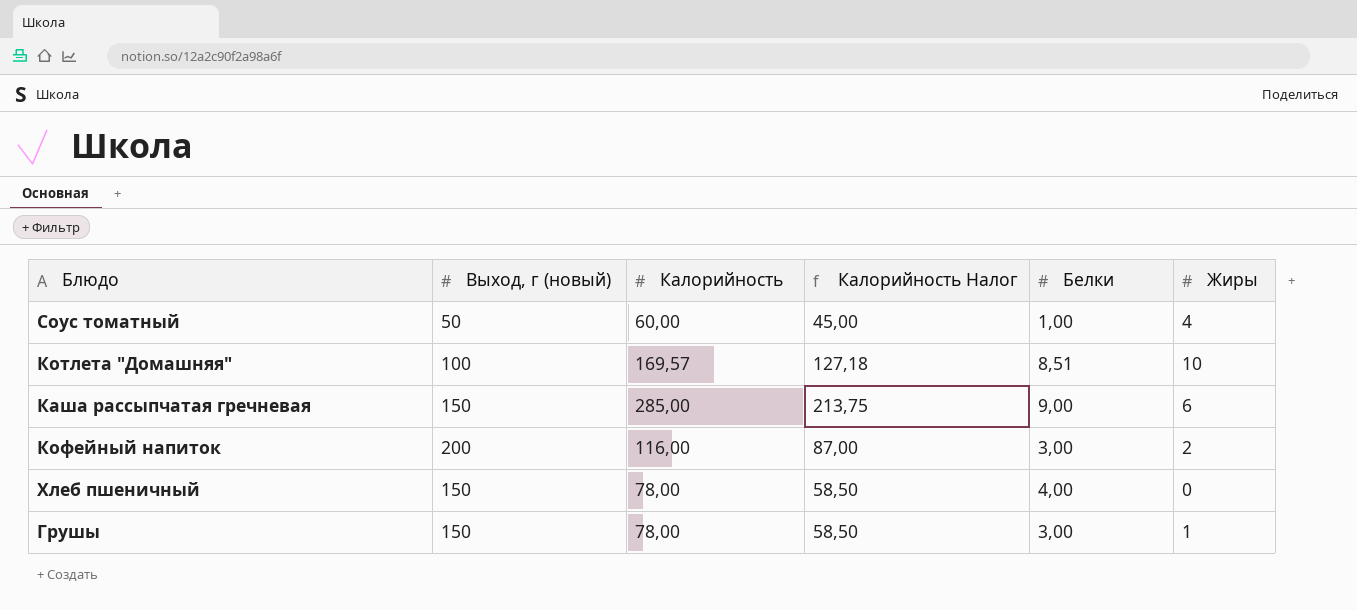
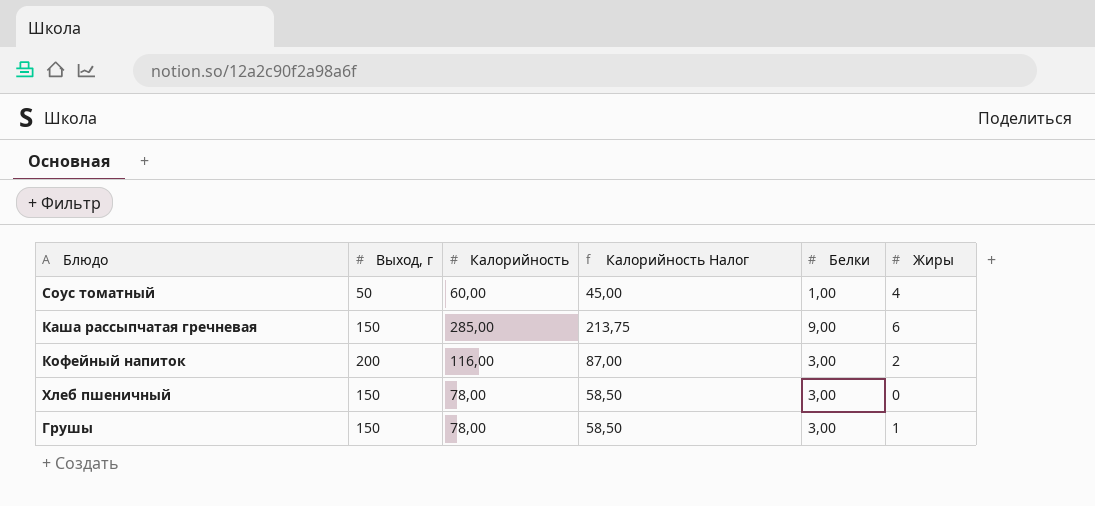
column name: Выход, г (новый) -> Выход, г
row Котлета "Домашняя": 100 | 169,57 | 127,18 | 8,51 | 10 -> none
Хлеб пшеничный | Белки: 4,00 -> 3,00

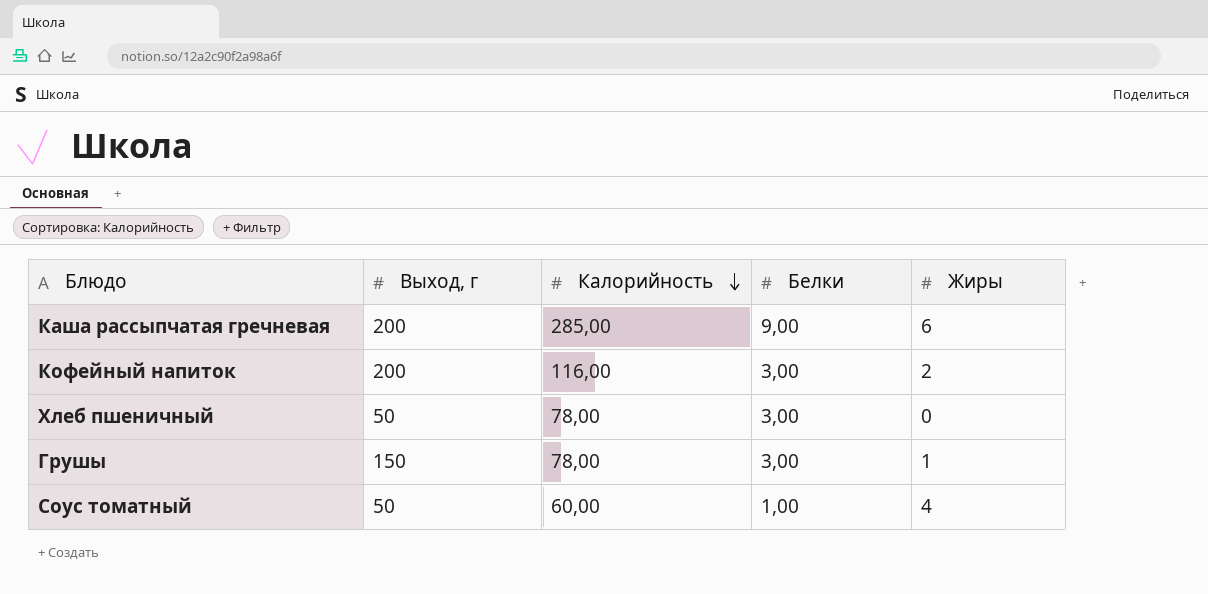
row order: none -> Калорийность descending
column Калорийность Налог | formula: [Калорийность] * 0,75 -> none
Каша рассыпчатая гречневая | Выход, г: 150 -> 200
Хлеб пшеничный | Выход, г: 150 -> 50

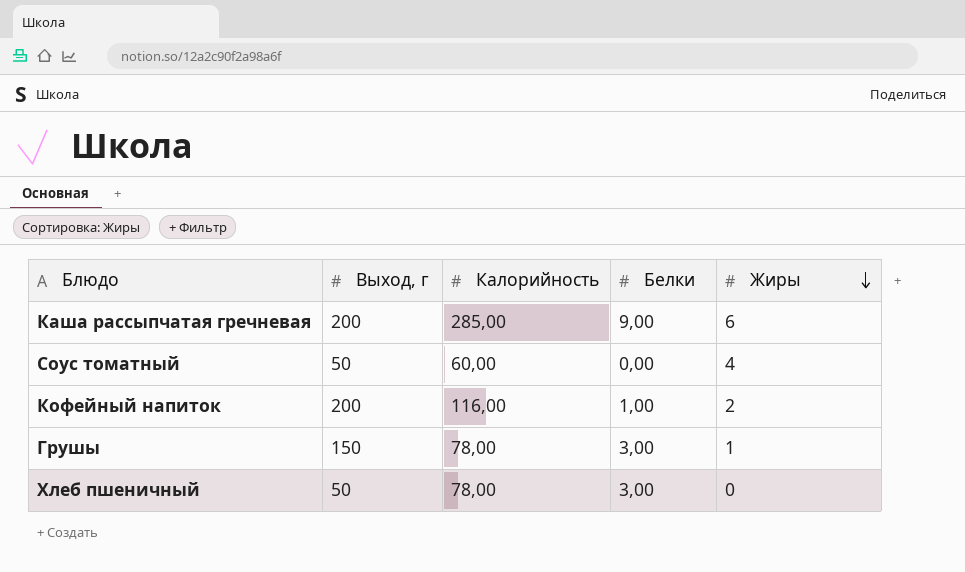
row order: Калорийность descending -> Жиры descending
Соус томатный | Белки: 1,00 -> 0,00
Кофейный напиток | Белки: 3,00 -> 1,00

